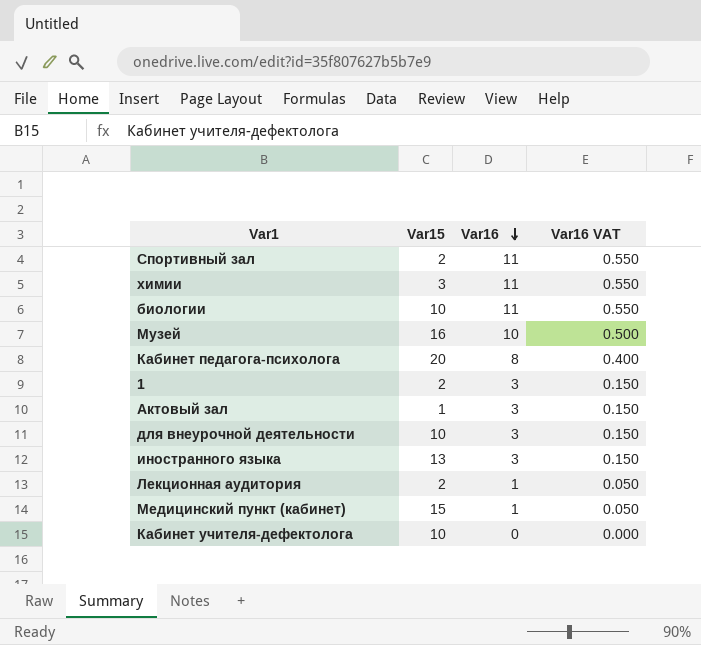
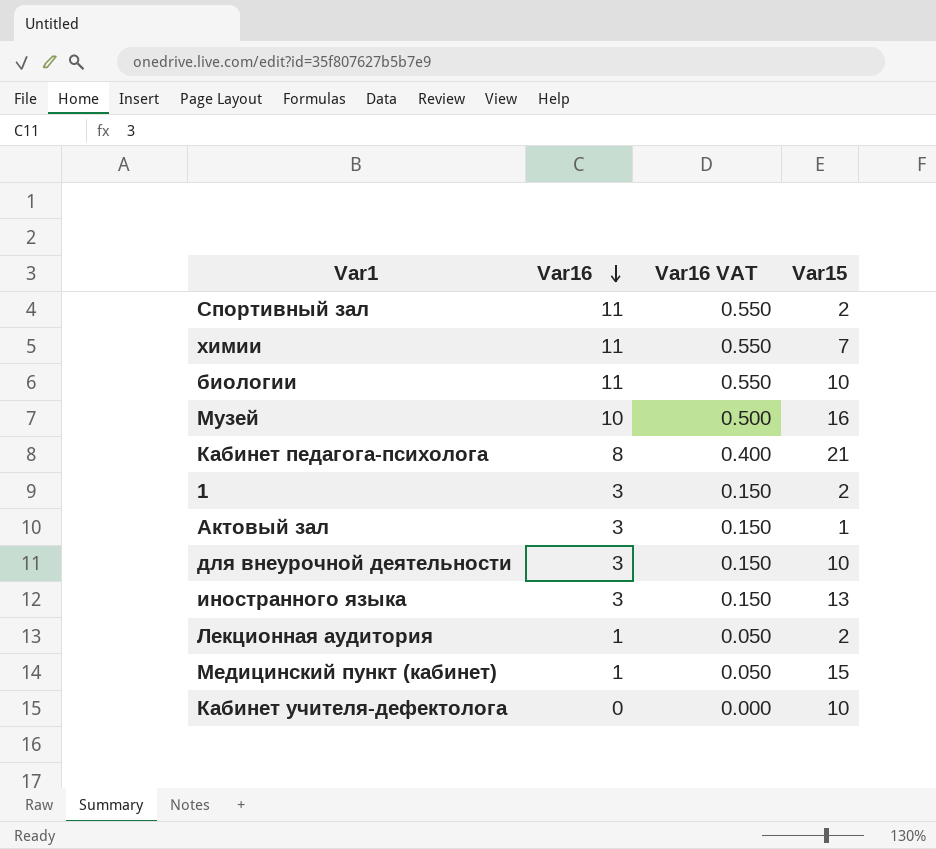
column Var15 | position: 2 -> 4
химии | Var15: 3 -> 7
Кабинет педагога-психолога | Var15: 20 -> 21

